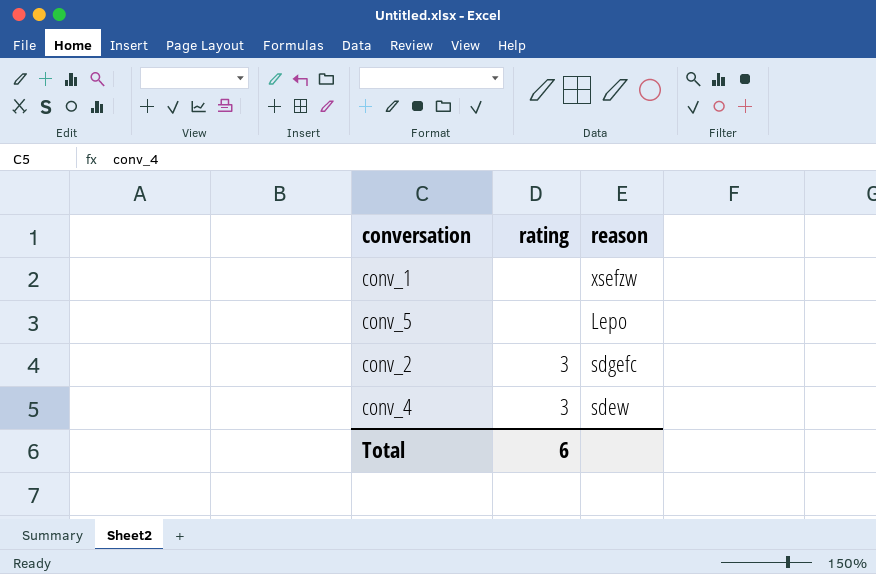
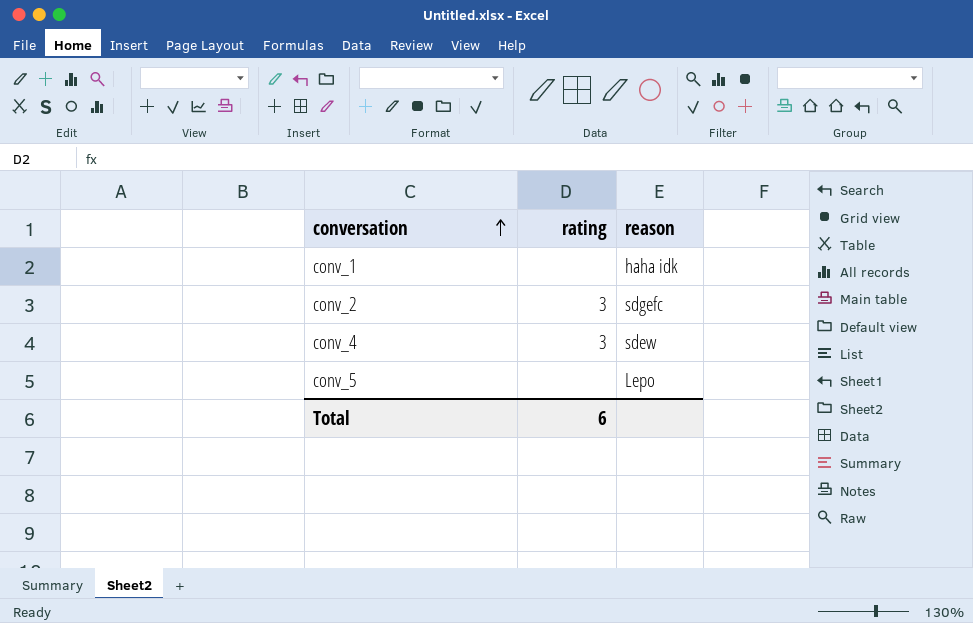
row order: none -> conversation ascending
conv_1 | reason: xsefzw -> haha idk

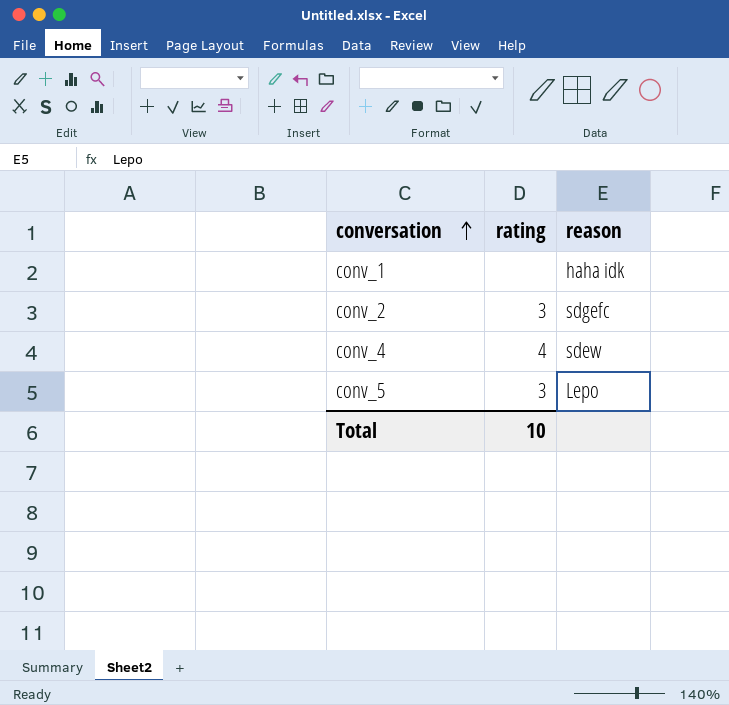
conv_4 | rating: 3 -> 4
conv_5 | rating: none -> 3
Total | rating: 6 -> 10

